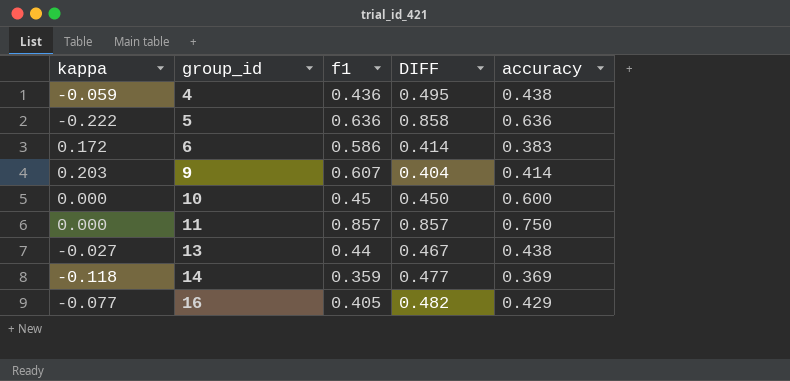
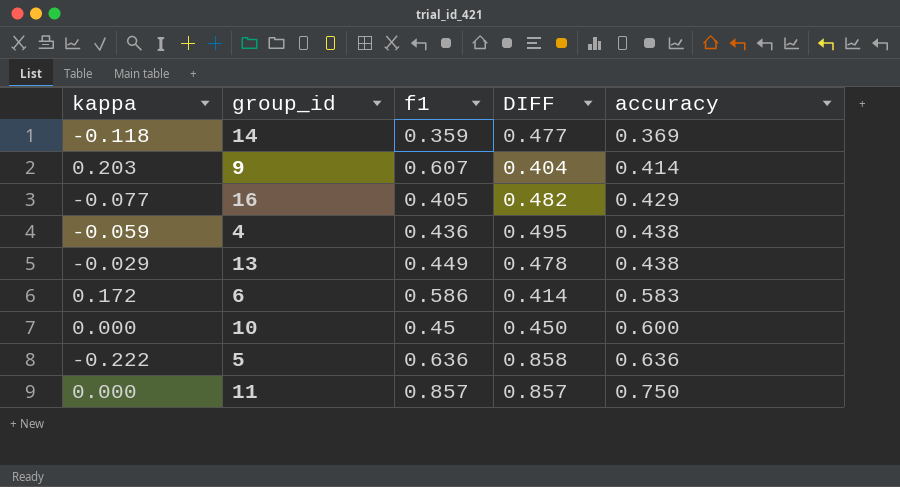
row order: group_id ascending -> accuracy ascending
13 | kappa: -0.027 -> -0.029
13 | f1: 0.44 -> 0.449
13 | DIFF: 0.467 -> 0.478
6 | accuracy: 0.383 -> 0.583

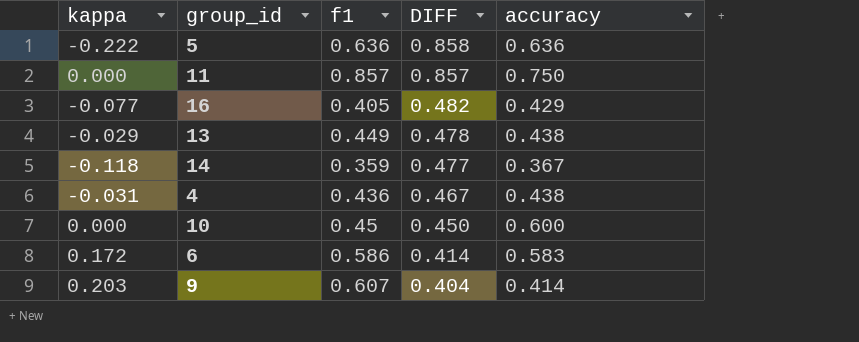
row order: accuracy ascending -> DIFF descending
14 | accuracy: 0.369 -> 0.367
4 | kappa: -0.059 -> -0.031
4 | DIFF: 0.495 -> 0.467

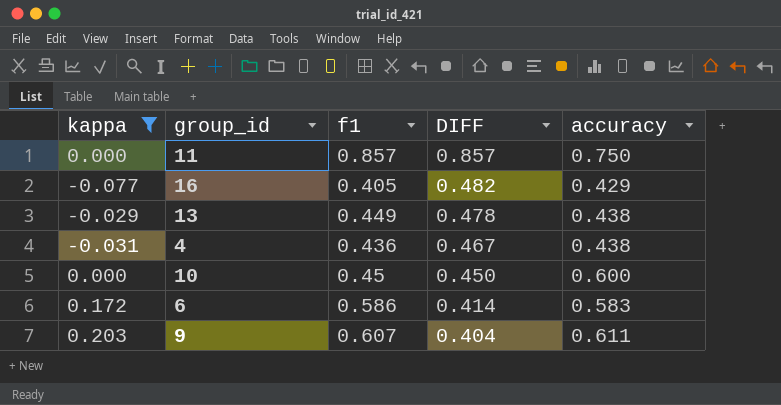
filter: none -> kappa >= -0.077
9 | accuracy: 0.414 -> 0.611

